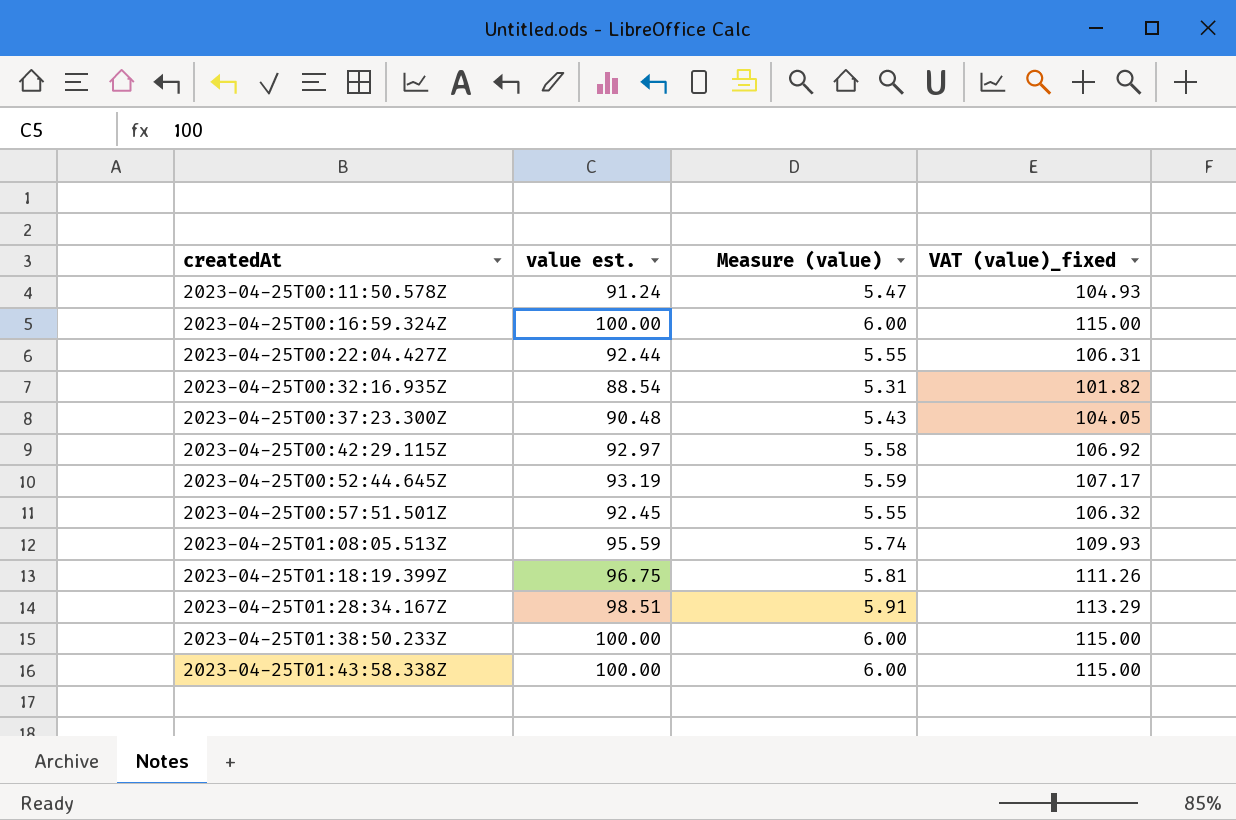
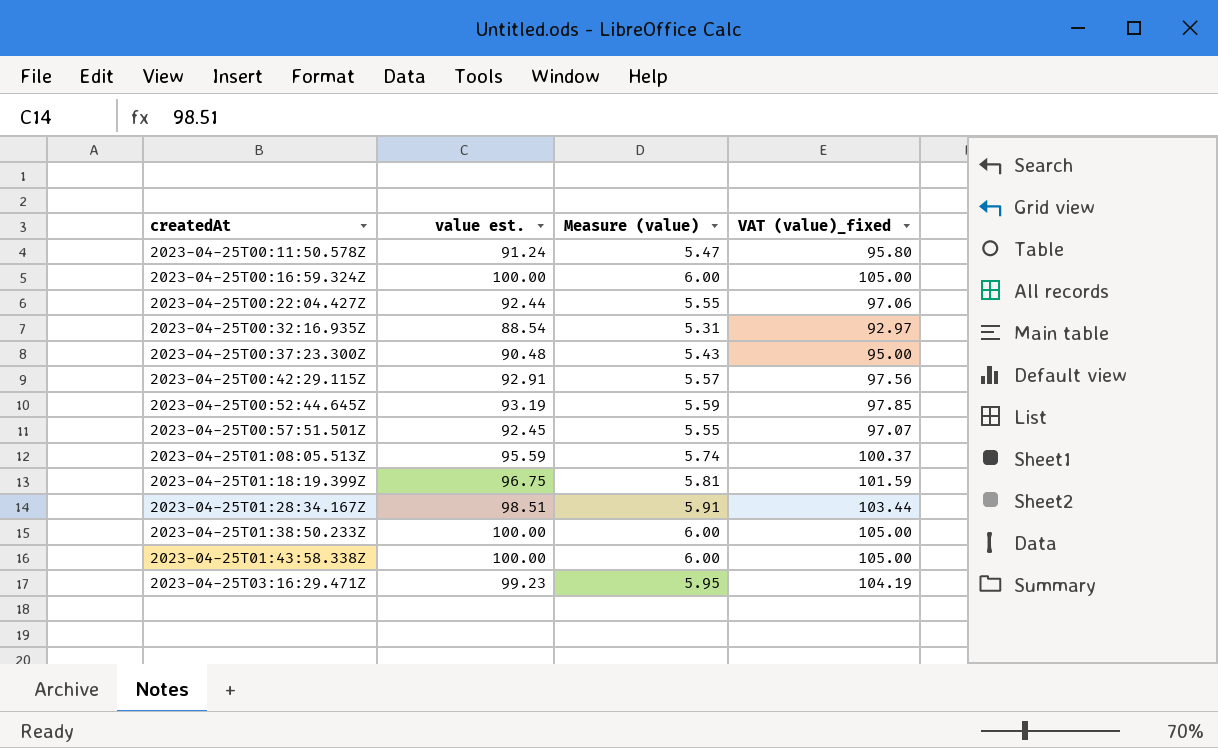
column VAT (value)_fixed | formula: [value est.] * 1.15 -> [value est.] * 1.05
2023-04-25T00:42:29.115Z | value est.: 92.97 -> 92.91
2023-04-25T00:42:29.115Z | Measure (value): 5.58 -> 5.57
row 2023-04-25T03:16:29.471Z: none -> 99.23 | 5.95 | 104.19

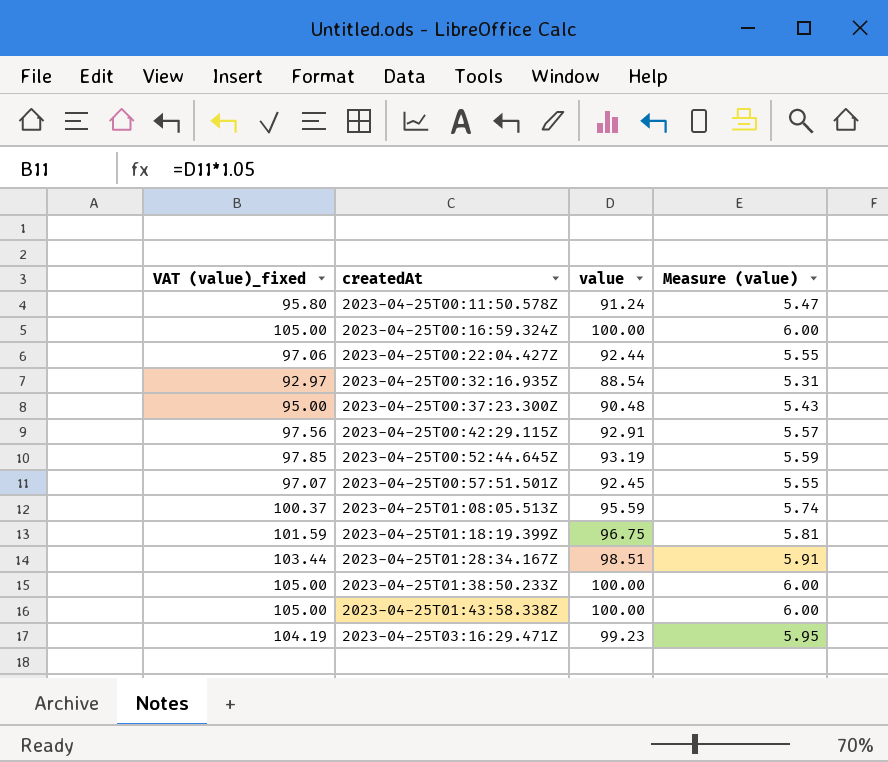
column VAT (value)_fixed | position: 4 -> 1
column name: value est. -> value

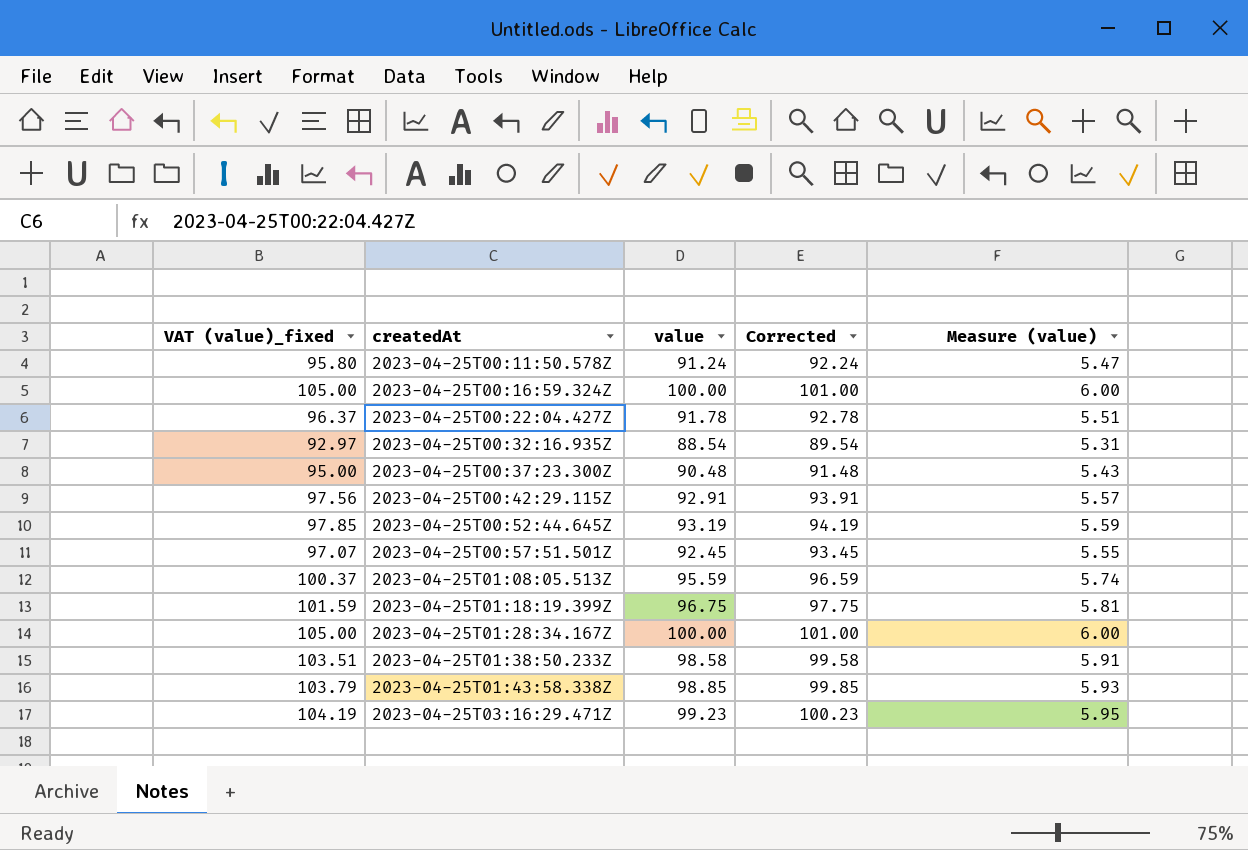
column Corrected | formula: none -> [value] + 1
2023-04-25T00:22:04.427Z | VAT (value)_fixed: 97.06 -> 96.37
2023-04-25T00:22:04.427Z | value: 92.44 -> 91.78
2023-04-25T00:22:04.427Z | Measure (value): 5.55 -> 5.51
2023-04-25T01:28:34.167Z | VAT (value)_fixed: 103.44 -> 105.00
2023-04-25T01:28:34.167Z | value: 98.51 -> 100.00
2023-04-25T01:28:34.167Z | Measure (value): 5.91 -> 6.00
2023-04-25T01:38:50.233Z | VAT (value)_fixed: 105.00 -> 103.51
2023-04-25T01:38:50.233Z | value: 100.00 -> 98.58
2023-04-25T01:38:50.233Z | Measure (value): 6.00 -> 5.91
2023-04-25T01:43:58.338Z | VAT (value)_fixed: 105.00 -> 103.79
2023-04-25T01:43:58.338Z | value: 100.00 -> 98.85
2023-04-25T01:43:58.338Z | Measure (value): 6.00 -> 5.93

